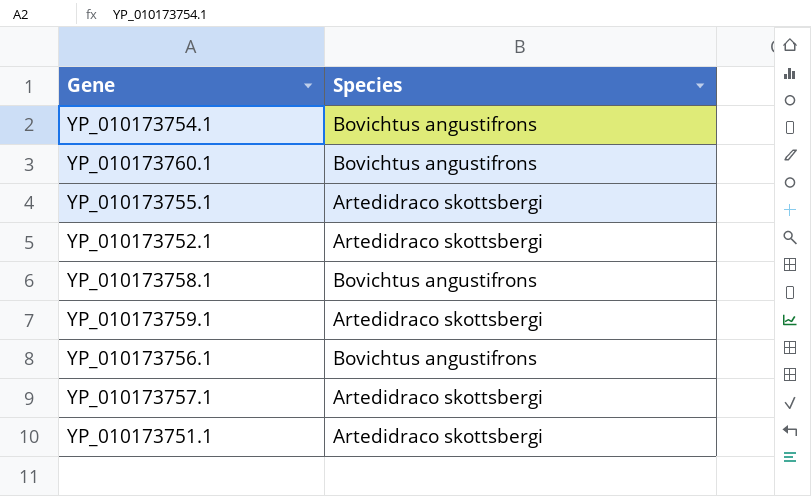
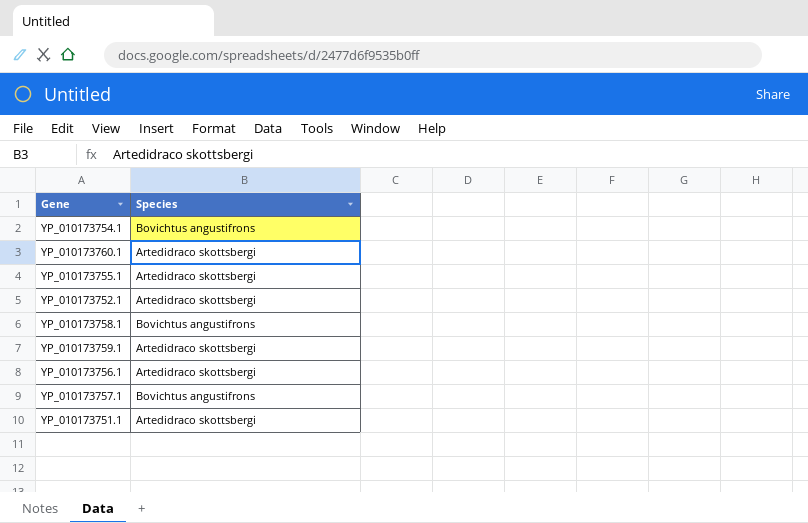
YP_010173760.1 | Species: Bovichtus angustifrons -> Artedidraco skottsbergi
YP_010173756.1 | Species: Bovichtus angustifrons -> Artedidraco skottsbergi
YP_010173757.1 | Species: Artedidraco skottsbergi -> Bovichtus angustifrons

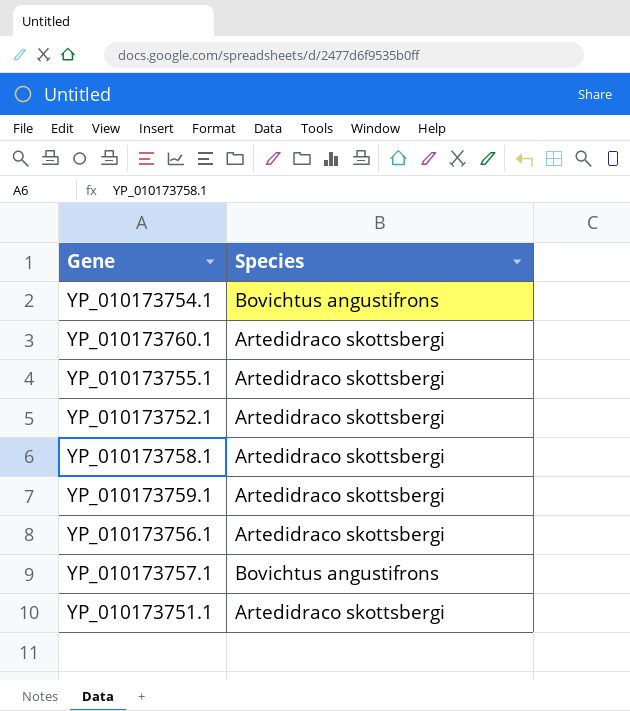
YP_010173758.1 | Species: Bovichtus angustifrons -> Artedidraco skottsbergi

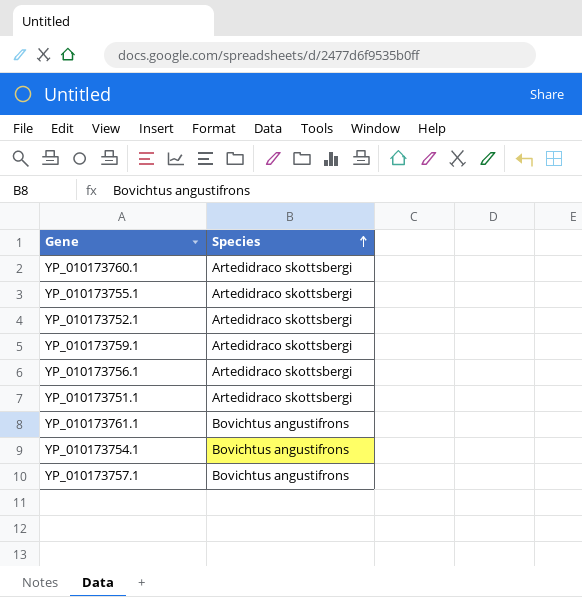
row order: none -> Species ascending
row YP_010173758.1: Artedidraco skottsbergi -> none
row YP_010173761.1: none -> Bovichtus angustifrons

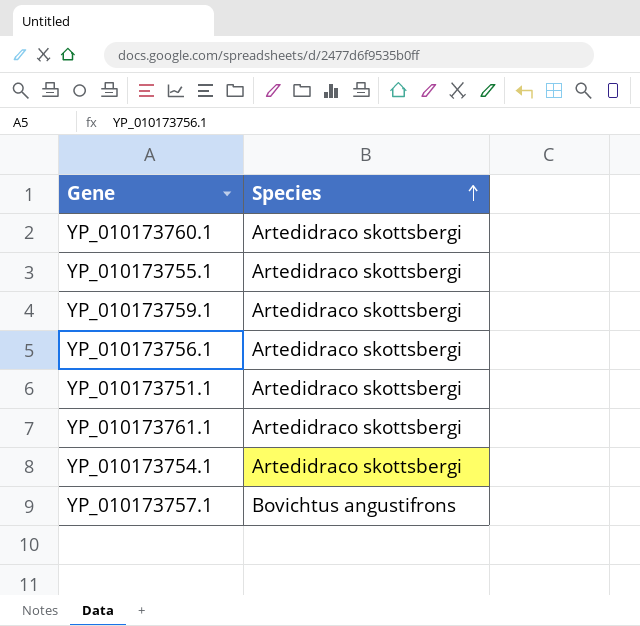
row YP_010173752.1: Artedidraco skottsbergi -> none
YP_010173761.1 | Species: Bovichtus angustifrons -> Artedidraco skottsbergi
YP_010173754.1 | Species: Bovichtus angustifrons -> Artedidraco skottsbergi

